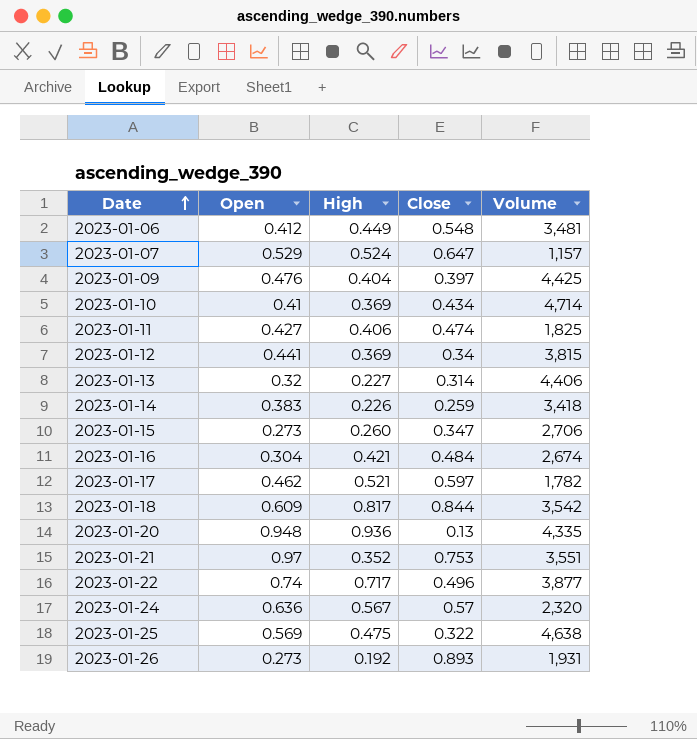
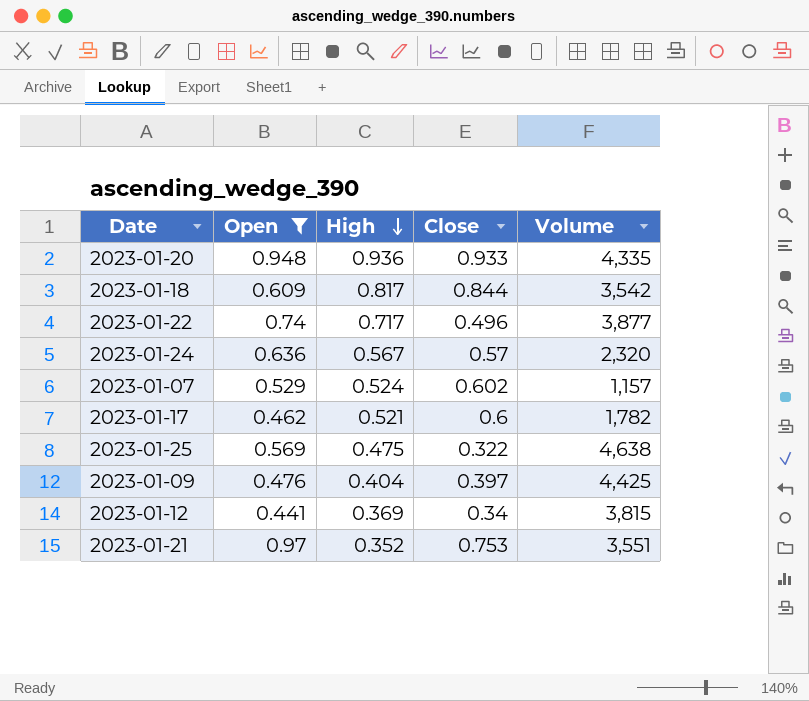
filter: none -> Open >= 0.441
row order: Date ascending -> High descending
2023-01-20 | Close: 0.13 -> 0.933
2023-01-07 | Close: 0.647 -> 0.602
2023-01-17 | Close: 0.597 -> 0.6

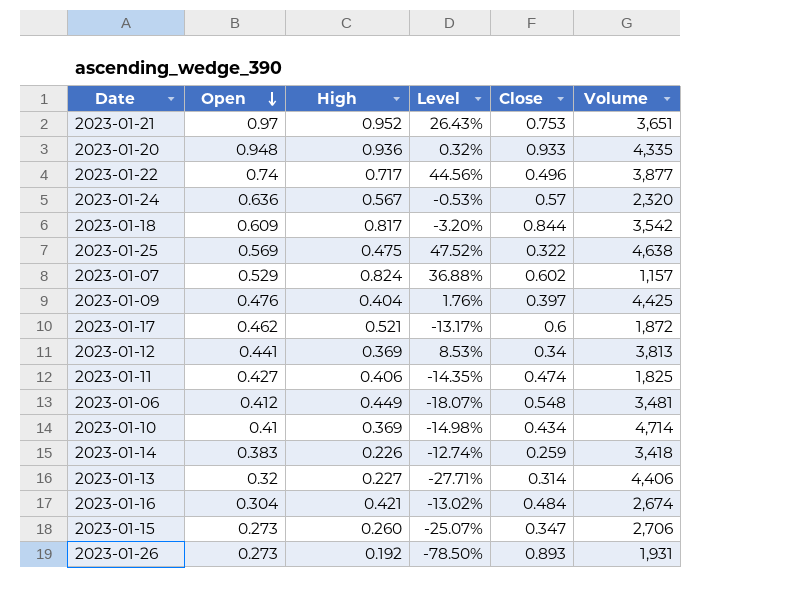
filter: Open >= 0.441 -> none
row order: High descending -> Open descending
column Level | formula: none -> ([High] - [Close]) / [Close]
2023-01-21 | High: 0.352 -> 0.952
2023-01-21 | Volume: 3,551 -> 3,651
2023-01-07 | High: 0.524 -> 0.824
2023-01-17 | Volume: 1,782 -> 1,872
2023-01-12 | Volume: 3,815 -> 3,813

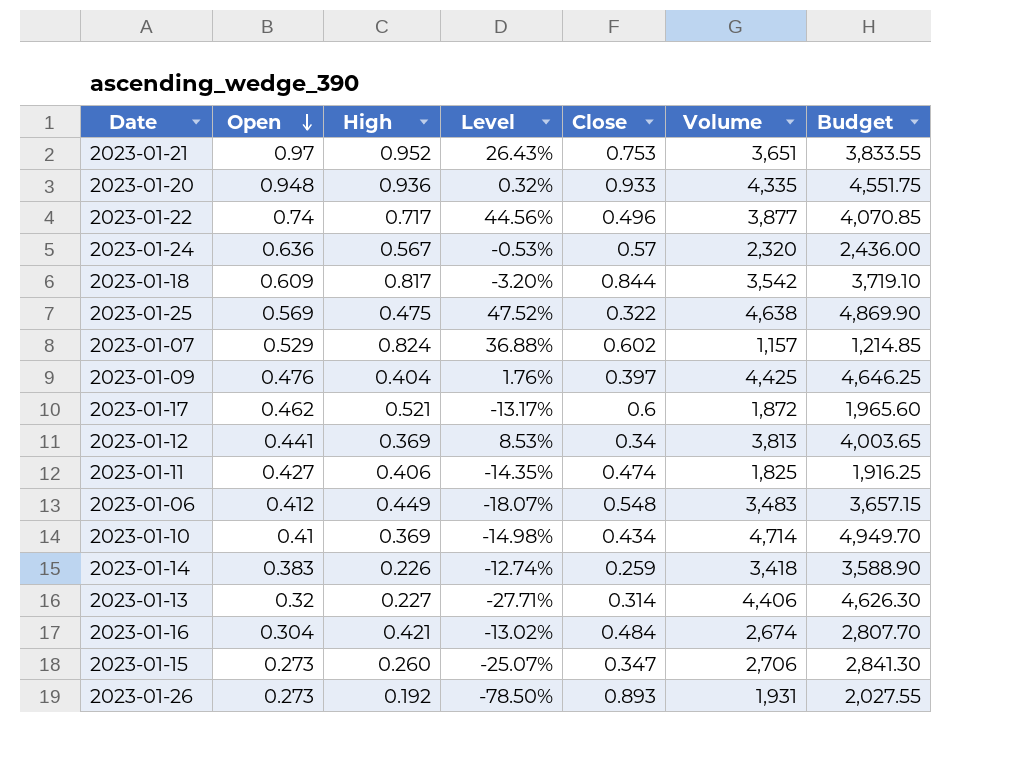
column Budget | formula: none -> [Volume] * 1.05
2023-01-06 | Volume: 3,481 -> 3,483

